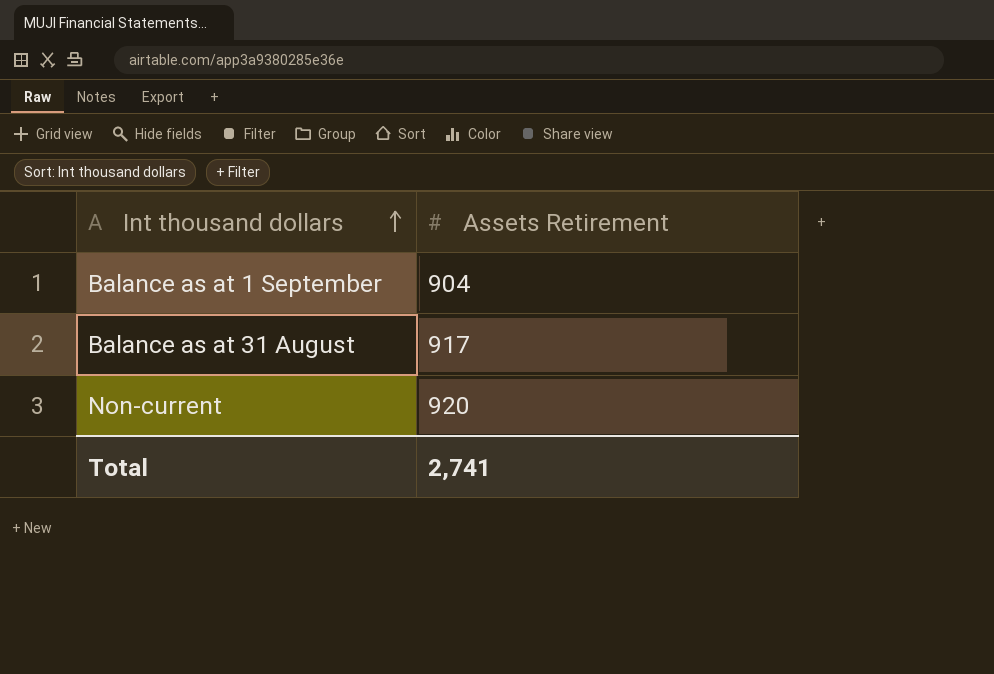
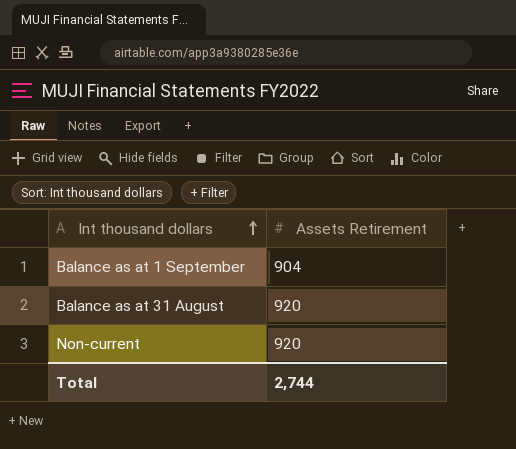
Balance as at 31 August | Assets Retirement: 917 -> 920
Total | Assets Retirement: 2,741 -> 2,744

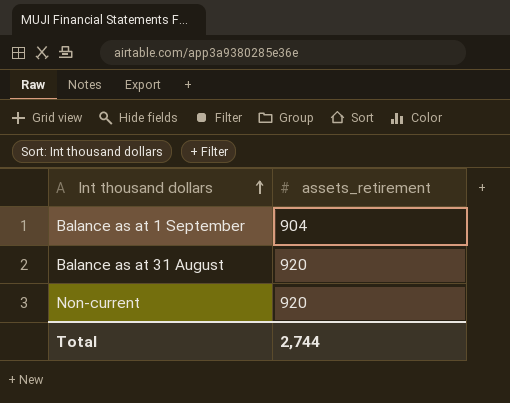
column name: Assets Retirement -> assets_retirement

